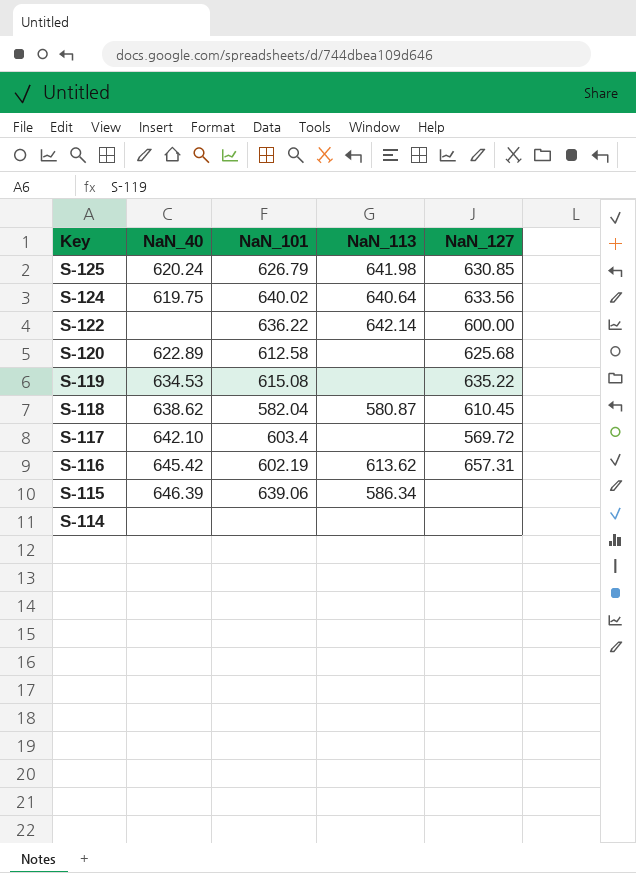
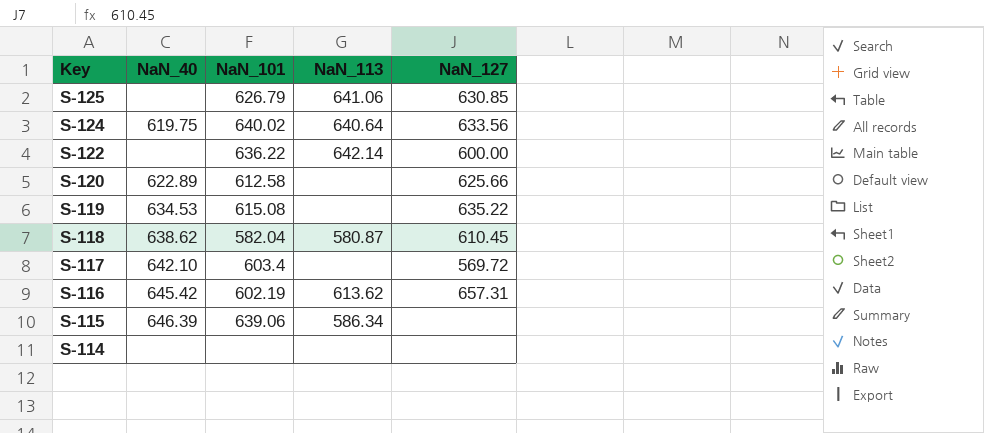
S-125 | NaN_40: 620.24 -> none
S-125 | NaN_113: 641.98 -> 641.06
S-120 | NaN_127: 625.68 -> 625.66

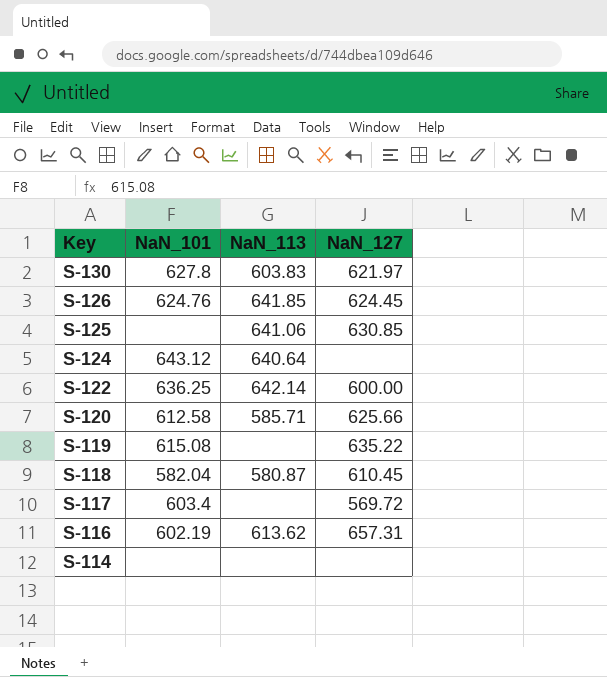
column NaN_40 | position: 2 -> none
row S-115: 646.39 | 639.06 | 586.34 | none -> none
row S-130: none -> 627.8 | 603.83 | 621.97
row S-126: none -> 624.76 | 641.85 | 624.45
S-125 | NaN_101: 626.79 -> none
S-124 | NaN_101: 640.02 -> 643.12
S-124 | NaN_127: 633.56 -> none
S-122 | NaN_101: 636.22 -> 636.25
S-120 | NaN_113: none -> 585.71

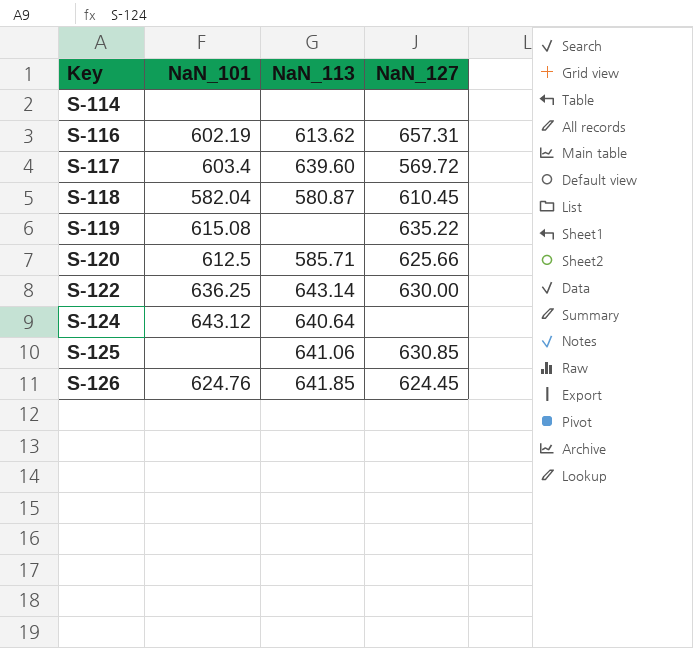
row order: Key descending -> Key ascending
row S-130: 627.8 | 603.83 | 621.97 -> none
S-117 | NaN_113: none -> 639.60
S-120 | NaN_101: 612.58 -> 612.5
S-122 | NaN_113: 642.14 -> 643.14
S-122 | NaN_127: 600.00 -> 630.00

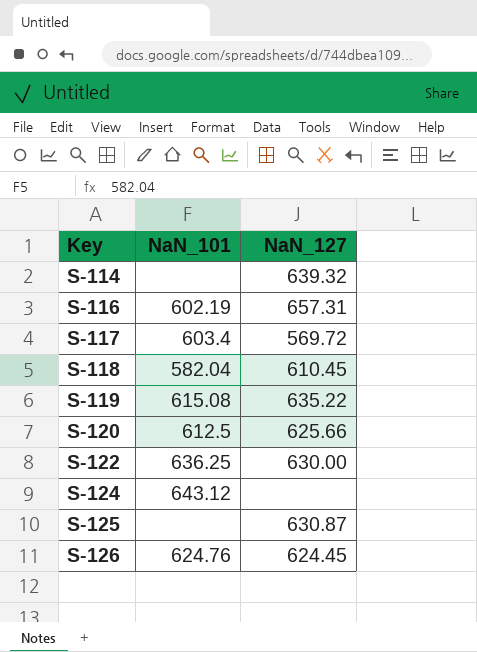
column NaN_113 | position: 3 -> none
S-114 | NaN_127: none -> 639.32
S-125 | NaN_127: 630.85 -> 630.87

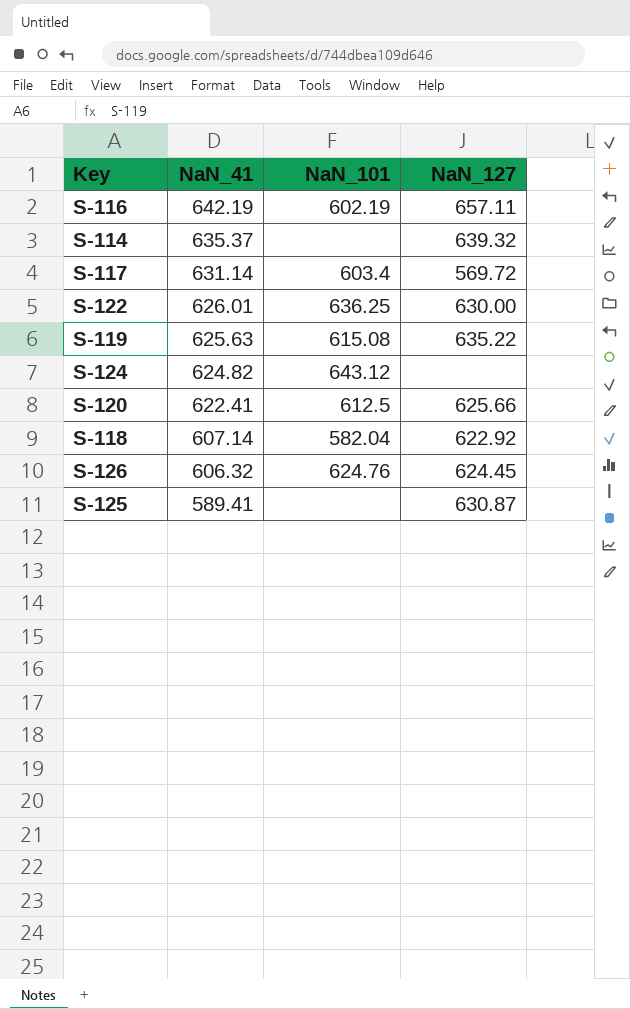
row order: Key ascending -> NaN_41 descending
column NaN_41 | position: none -> 2
S-116 | NaN_127: 657.31 -> 657.11
S-118 | NaN_127: 610.45 -> 622.92

